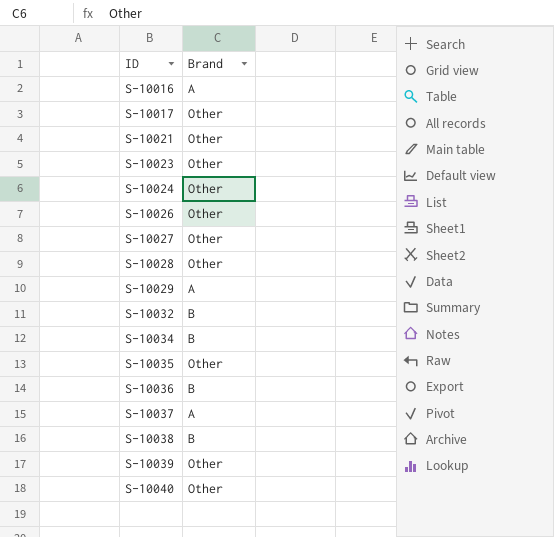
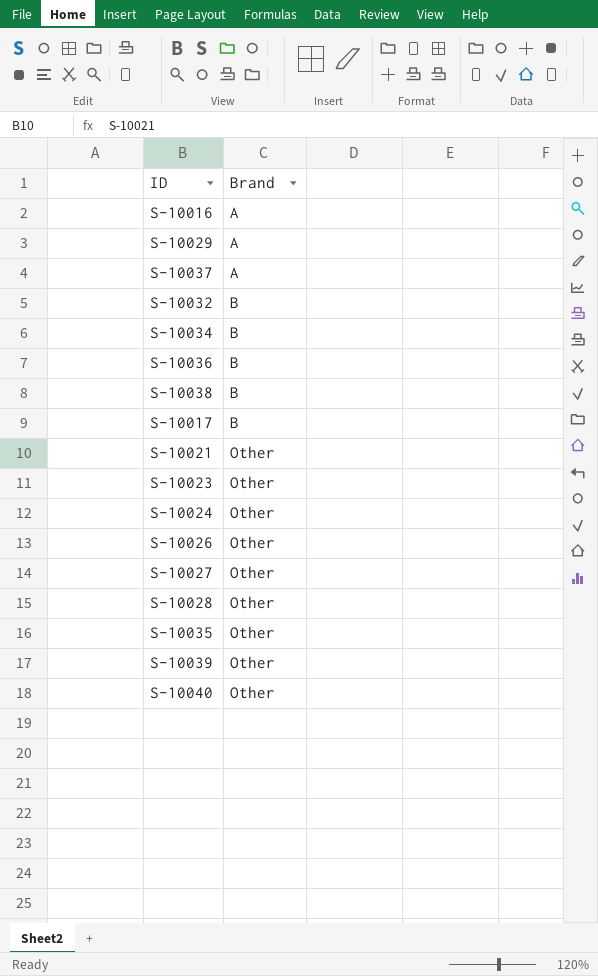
row order: ID ascending -> Brand ascending
S-10017 | Brand: Other -> B

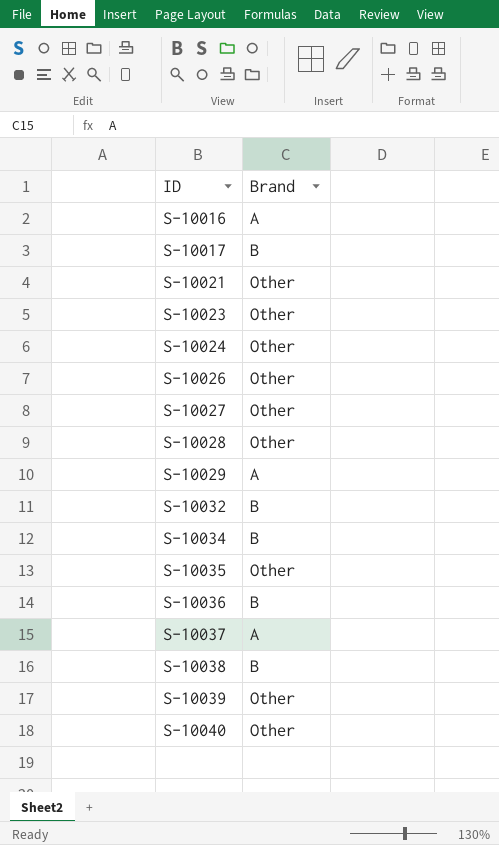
row order: Brand ascending -> ID ascending

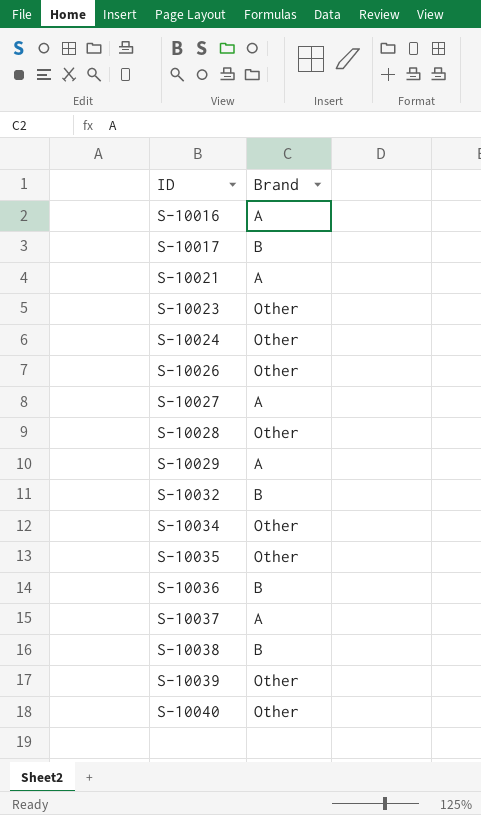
S-10021 | Brand: Other -> A
S-10027 | Brand: Other -> A
S-10034 | Brand: B -> Other

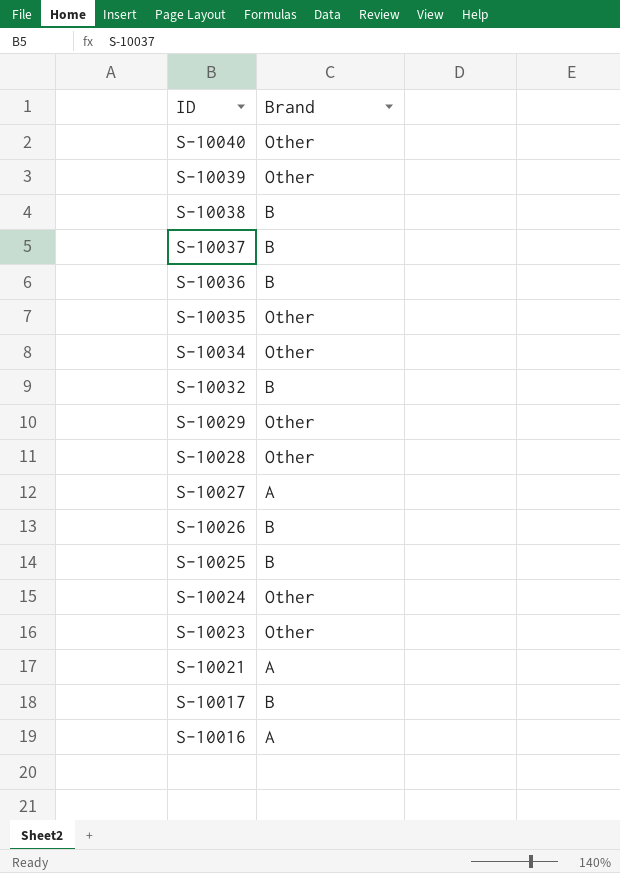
row order: ID ascending -> ID descending
S-10037 | Brand: A -> B
S-10029 | Brand: A -> Other
S-10026 | Brand: Other -> B
row S-10025: none -> B

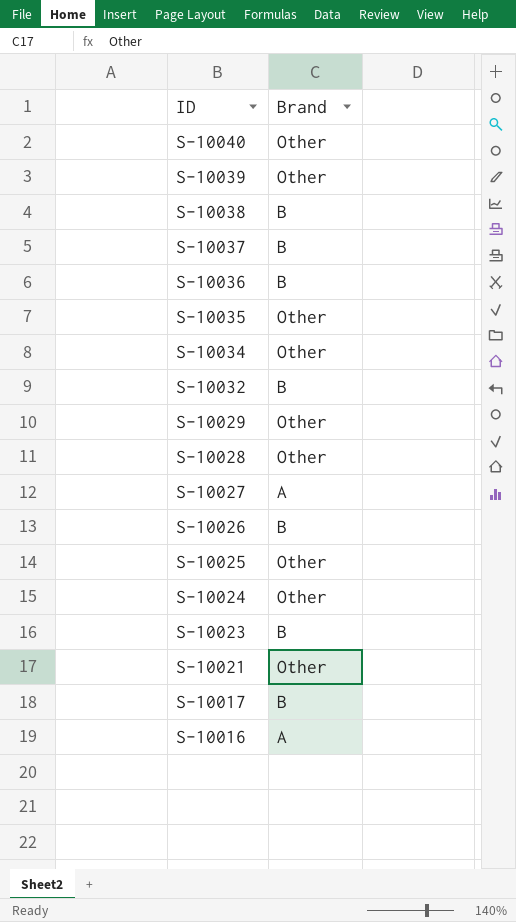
S-10025 | Brand: B -> Other
S-10023 | Brand: Other -> B
S-10021 | Brand: A -> Other

